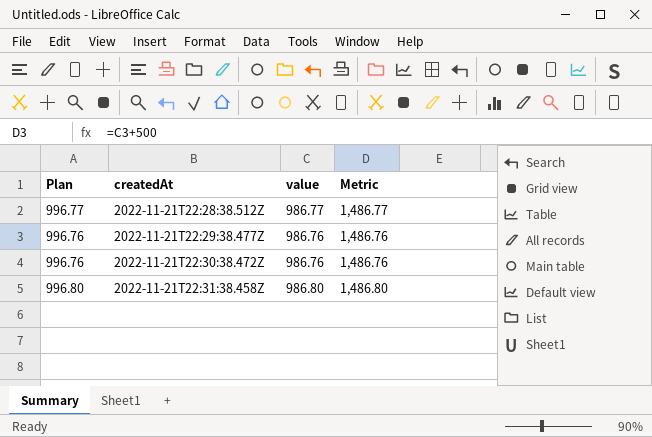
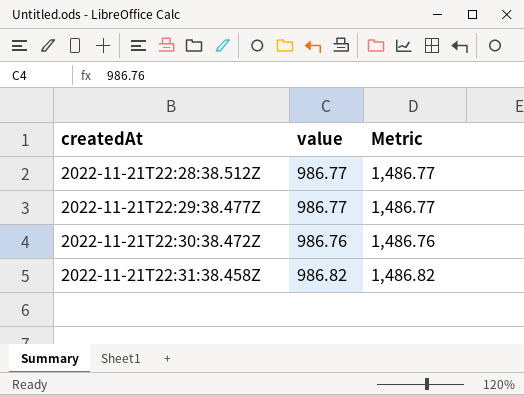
column Plan | formula: [value] + 10 -> none
2022-11-21T22:29:38.477Z | value: 986.76 -> 986.77
2022-11-21T22:29:38.477Z | Metric: 1,486.76 -> 1,486.77
2022-11-21T22:31:38.458Z | value: 986.80 -> 986.82
2022-11-21T22:31:38.458Z | Metric: 1,486.80 -> 1,486.82

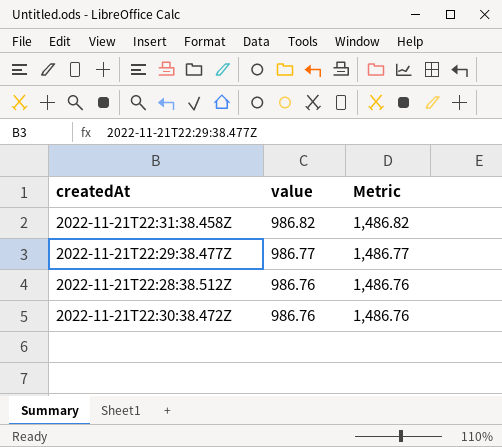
row order: createdAt ascending -> value descending
2022-11-21T22:28:38.512Z | value: 986.77 -> 986.76
2022-11-21T22:28:38.512Z | Metric: 1,486.77 -> 1,486.76

